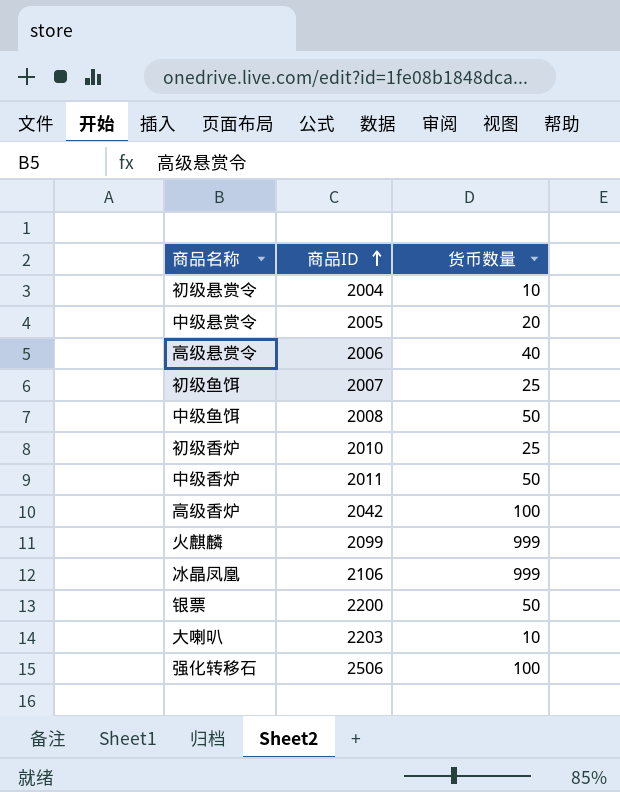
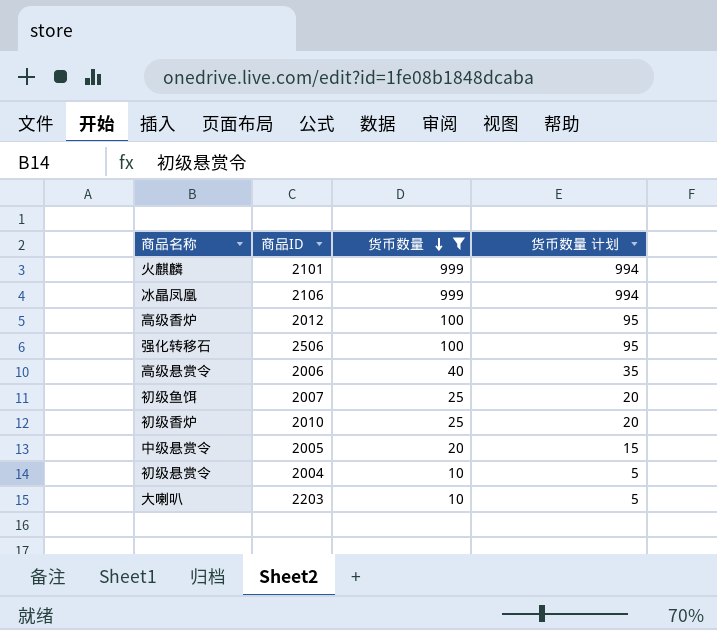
filter: none -> 货币数量 != 50
row order: 商品ID ascending -> 货币数量 descending
column 货币数量 计划 | formula: none -> [货币数量] - 5
火麒麟 | 商品ID: 2099 -> 2101
高级香炉 | 商品ID: 2042 -> 2012

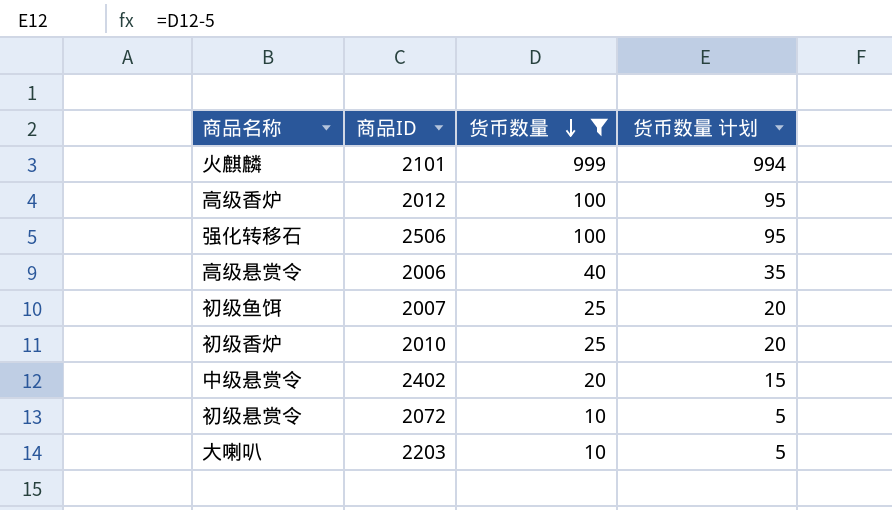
row 冰晶凤凰: 2106 | 999 | 994 -> none
中级悬赏令 | 商品ID: 2005 -> 2402
初级悬赏令 | 商品ID: 2004 -> 2072

